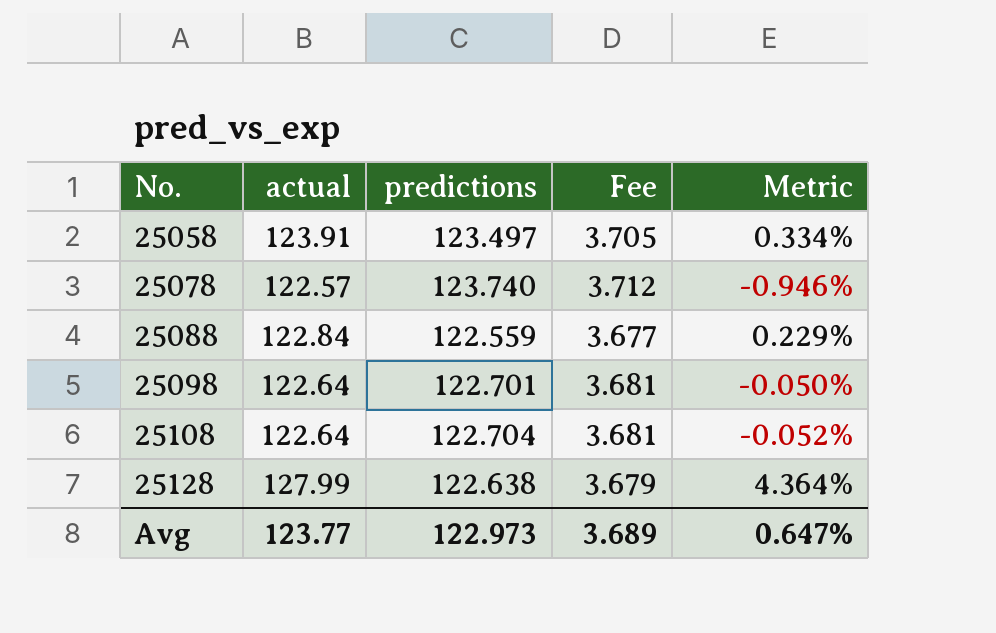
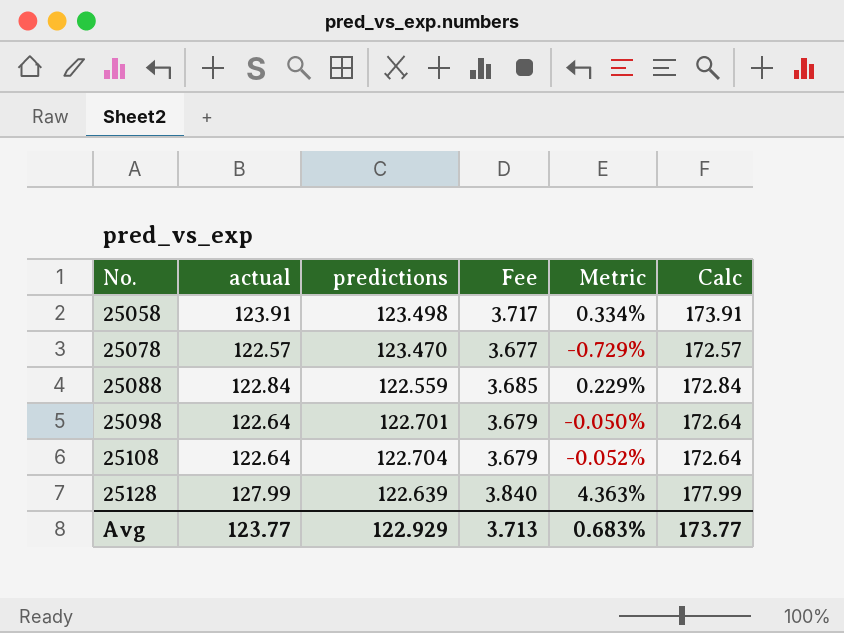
column Fee | formula: [predictions] * 0.03 -> [actual] * 0.03
column Calc | formula: none -> [actual] + 50
25058 | predictions: 123.497 -> 123.498
25078 | predictions: 123.740 -> 123.470
25078 | Metric: -0.946% -> -0.729%
25128 | predictions: 122.638 -> 122.639
25128 | Metric: 4.364% -> 4.363%
Avg | predictions: 122.973 -> 122.929
Avg | Fee: 3.689 -> 3.713
Avg | Metric: 0.647% -> 0.683%

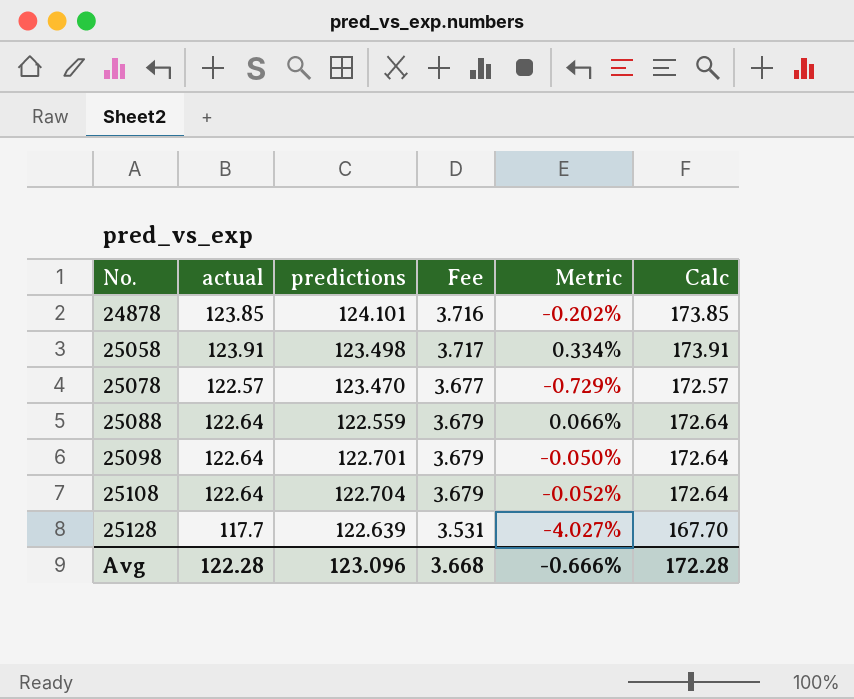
row 24878: none -> 123.85 | 124.101 | 3.716 | -0.202% | 173.85
25088 | actual: 122.84 -> 122.64
25088 | Fee: 3.685 -> 3.679
25088 | Metric: 0.229% -> 0.066%
25088 | Calc: 172.84 -> 172.64
25128 | actual: 127.99 -> 117.7
25128 | Fee: 3.840 -> 3.531
25128 | Metric: 4.363% -> -4.027%
25128 | Calc: 177.99 -> 167.70
Avg | actual: 123.77 -> 122.28
Avg | predictions: 122.929 -> 123.096
Avg | Fee: 3.713 -> 3.668
Avg | Metric: 0.683% -> -0.666%
Avg | Calc: 173.77 -> 172.28

